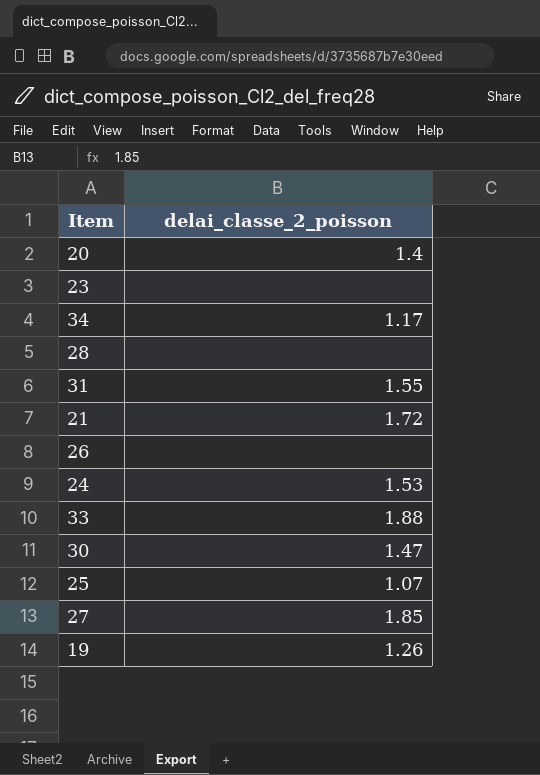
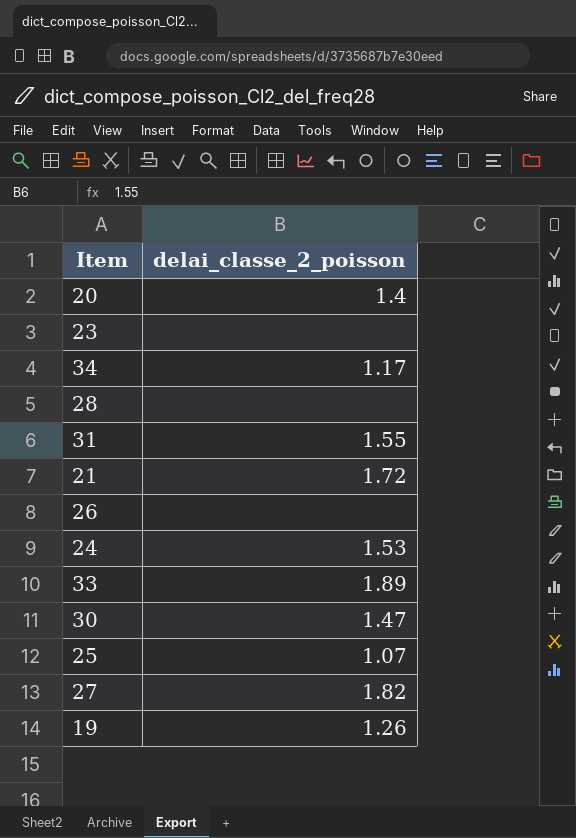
33 | delai_classe_2_poisson: 1.88 -> 1.89
27 | delai_classe_2_poisson: 1.85 -> 1.82

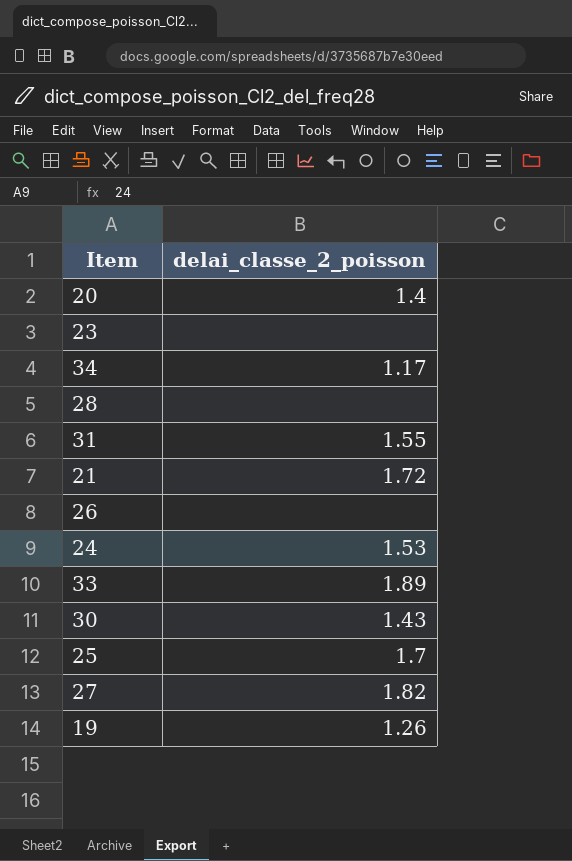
30 | delai_classe_2_poisson: 1.47 -> 1.43
25 | delai_classe_2_poisson: 1.07 -> 1.7

